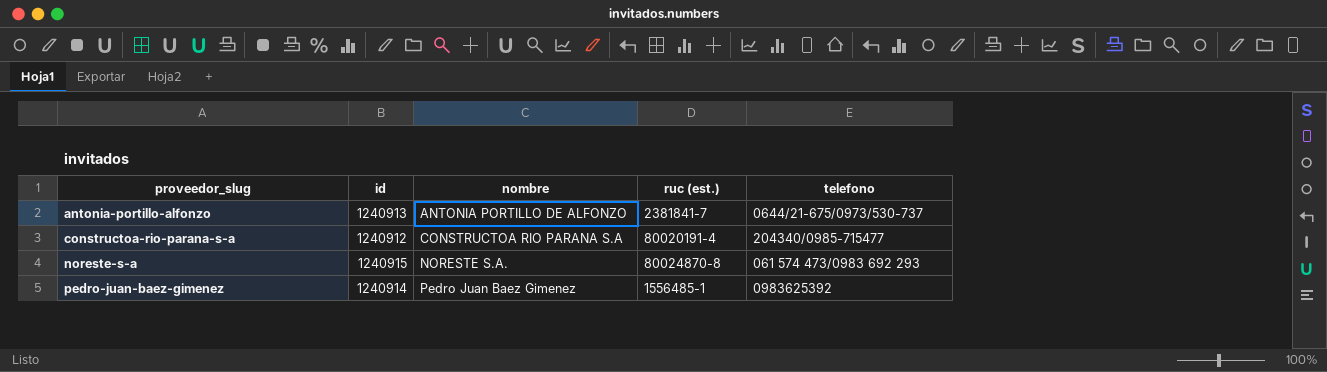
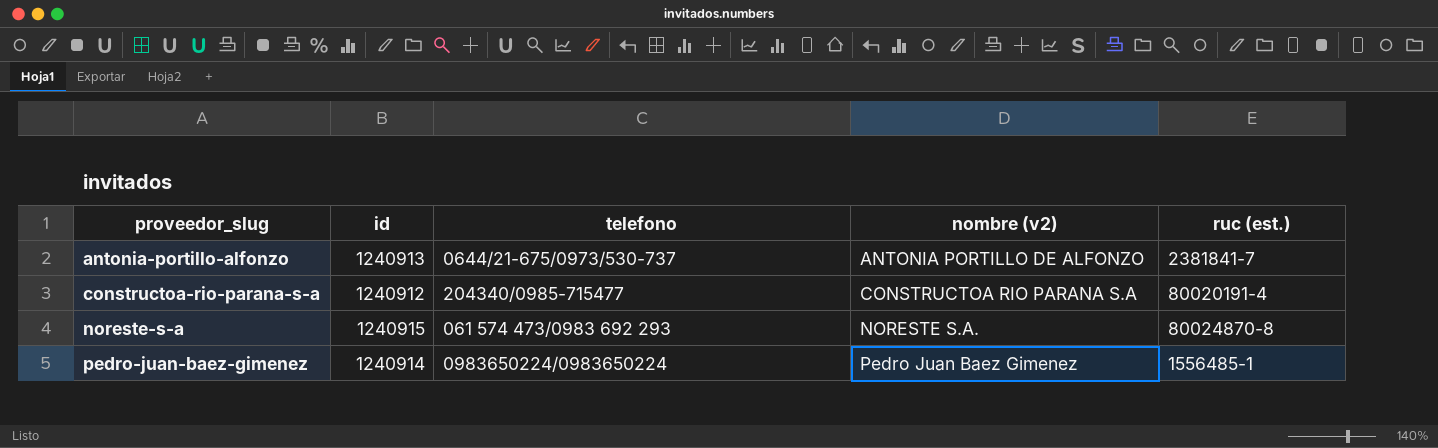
column telefono | position: 5 -> 3
column name: nombre -> nombre (v2)
pedro-juan-baez-gimenez | telefono: 0983625392 -> 0983650224/0983650224

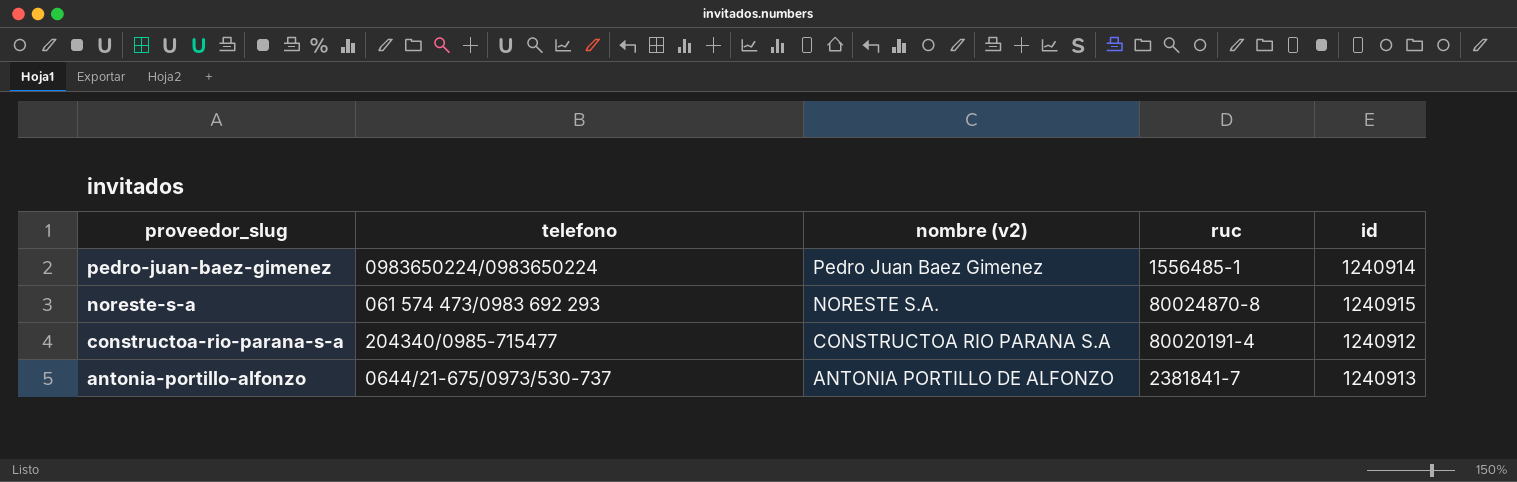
row order: proveedor_slug ascending -> proveedor_slug descending
column name: ruc (est.) -> ruc
column id | position: 2 -> 5

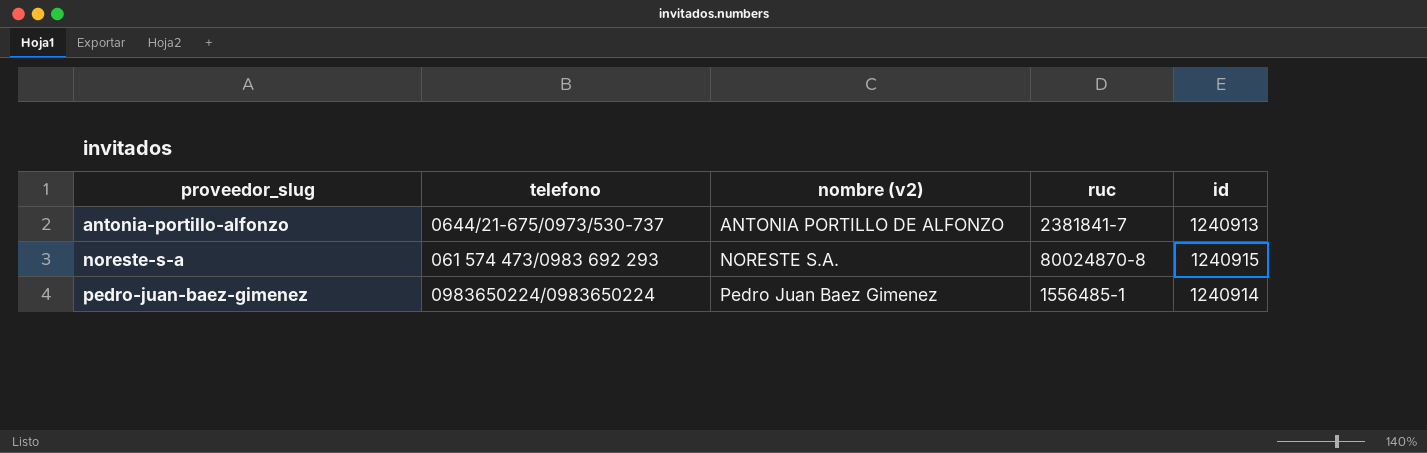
row order: proveedor_slug descending -> proveedor_slug ascending
row constructoa-rio-parana-s-a: 204340/0985-715477 | CONSTRUCTOA RIO PARANA S.A | 80020191-4 | 1240912 -> none

